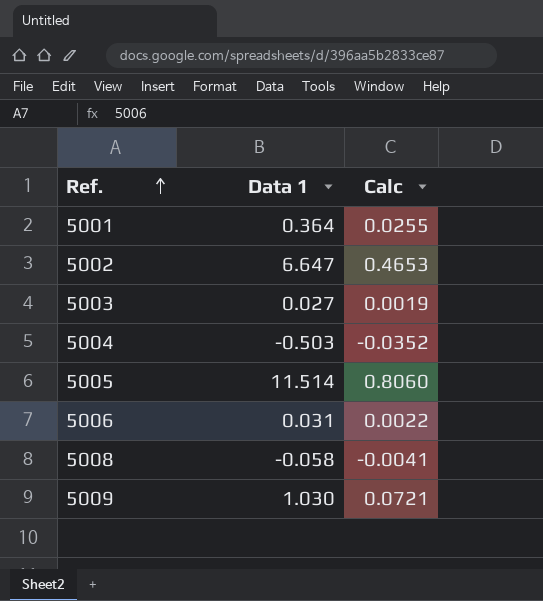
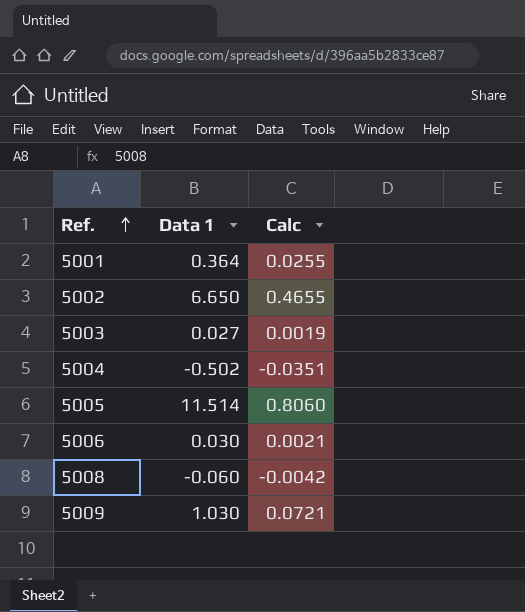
5002 | Data 1: 6.647 -> 6.650
5002 | Calc: 0.4653 -> 0.4655
5004 | Data 1: -0.503 -> -0.502
5004 | Calc: -0.0352 -> -0.0351
5006 | Data 1: 0.031 -> 0.030
5006 | Calc: 0.0022 -> 0.0021
5008 | Data 1: -0.058 -> -0.060
5008 | Calc: -0.0041 -> -0.0042

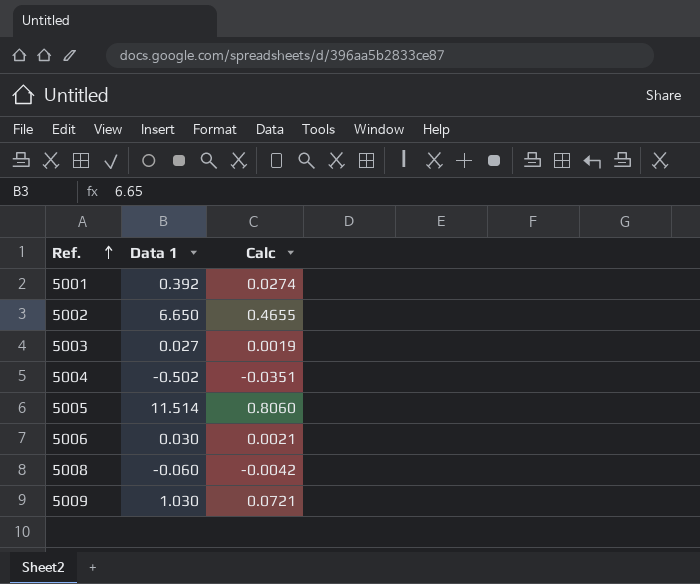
5001 | Data 1: 0.364 -> 0.392
5001 | Calc: 0.0255 -> 0.0274

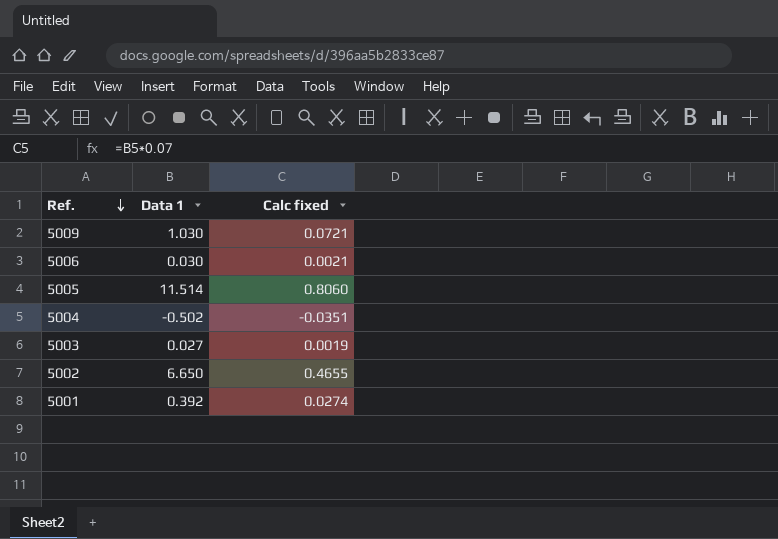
row order: Ref. ascending -> Ref. descending
column name: Calc -> Calc fixed
row 5008: -0.060 | -0.0042 -> none

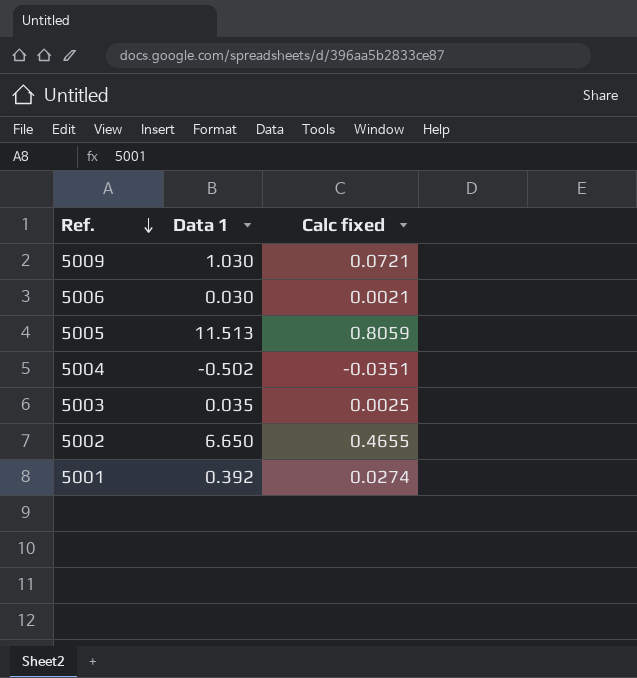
5005 | Data 1: 11.514 -> 11.513
5005 | Calc fixed: 0.8060 -> 0.8059
5003 | Data 1: 0.027 -> 0.035
5003 | Calc fixed: 0.0019 -> 0.0025

